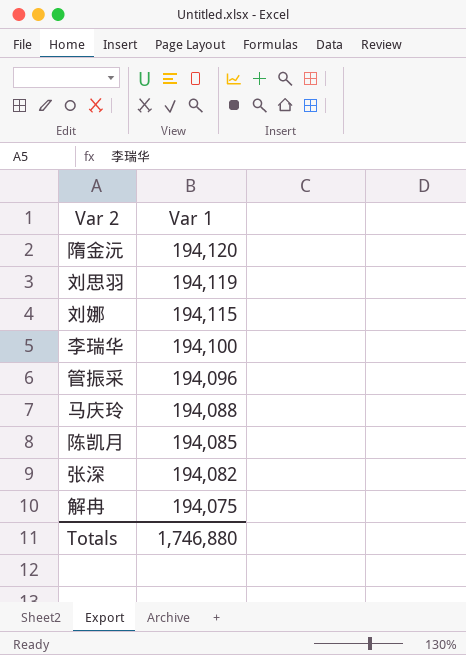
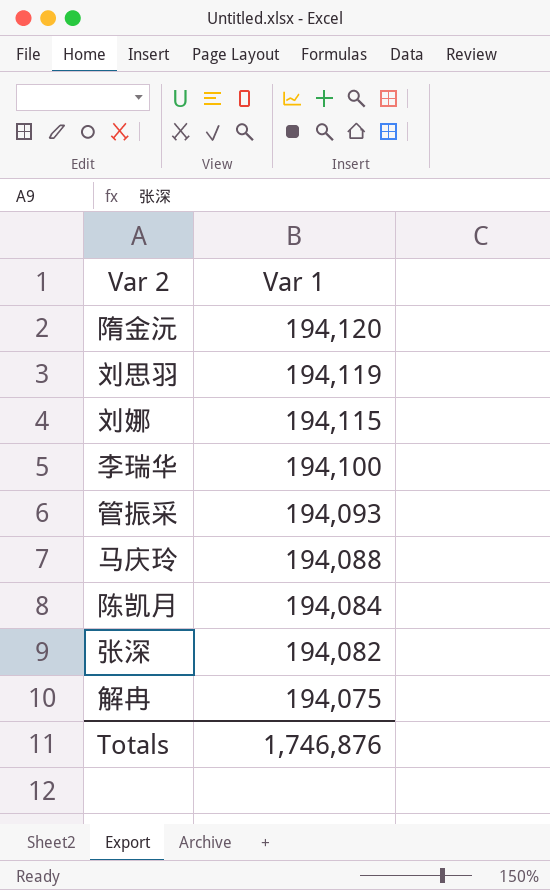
管振采 | Var 1: 194,096 -> 194,093
陈凯月 | Var 1: 194,085 -> 194,084
Totals | Var 1: 1,746,880 -> 1,746,876

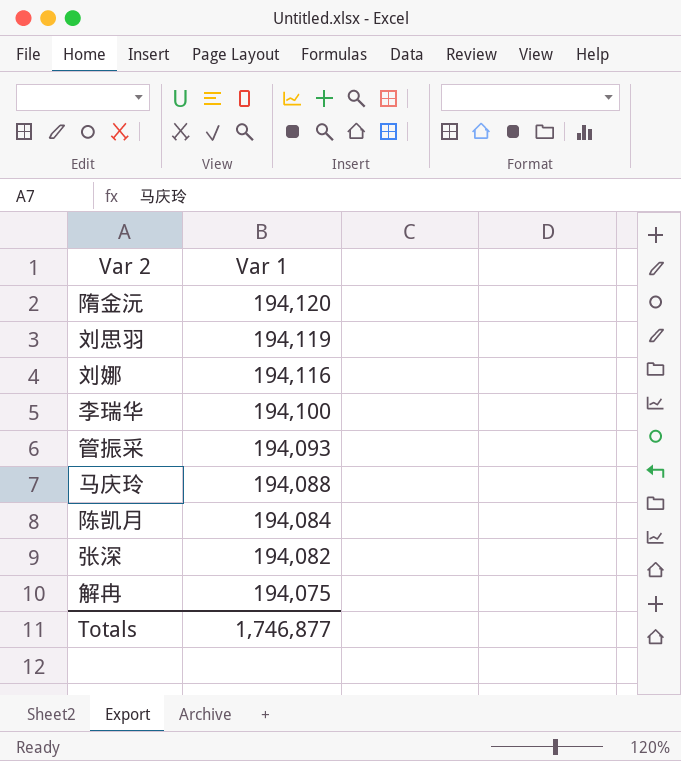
刘娜 | Var 1: 194,115 -> 194,116
Totals | Var 1: 1,746,876 -> 1,746,877

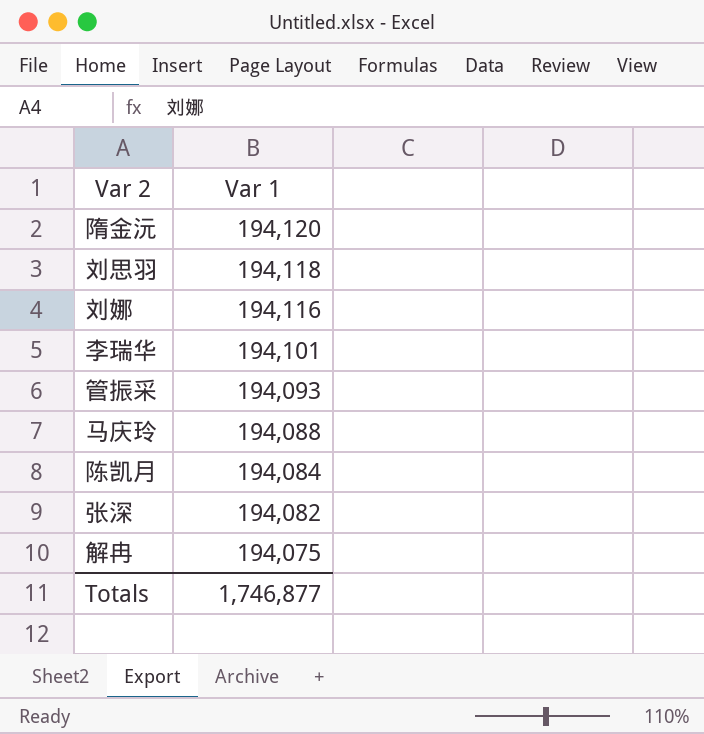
刘思羽 | Var 1: 194,119 -> 194,118
李瑞华 | Var 1: 194,100 -> 194,101

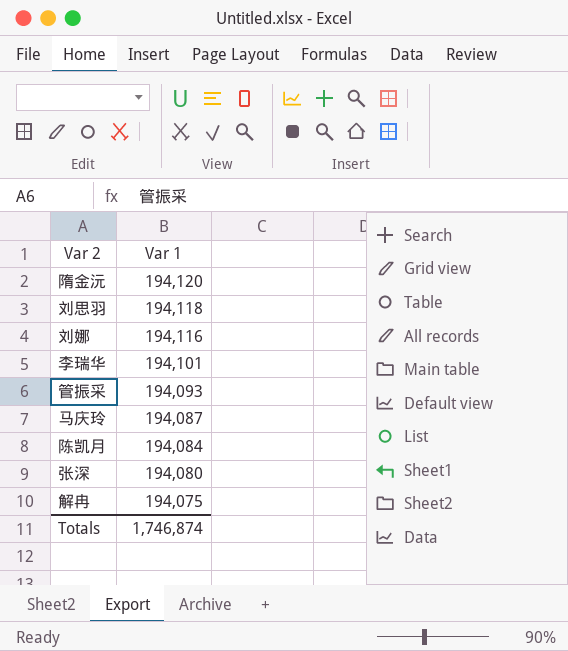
马庆玲 | Var 1: 194,088 -> 194,087
张深 | Var 1: 194,082 -> 194,080
Totals | Var 1: 1,746,877 -> 1,746,874

